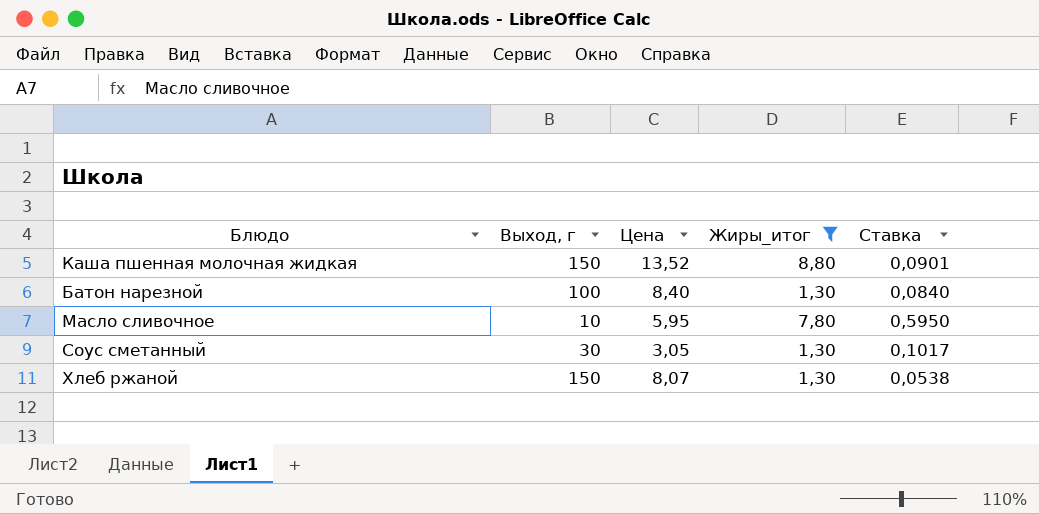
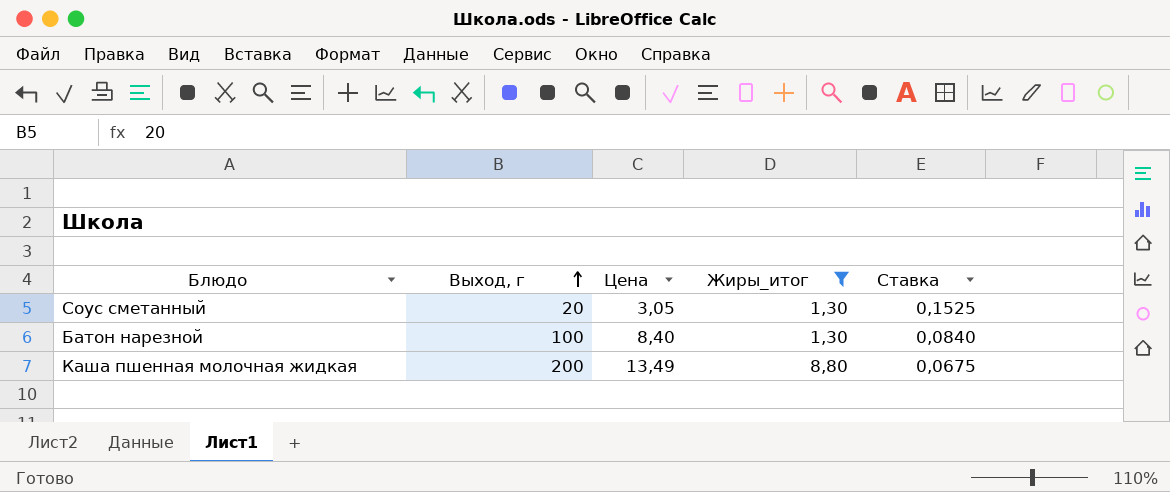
row order: none -> Выход, г ascending
row Масло сливочное: 10 | 5,95 | 7,80 | 0,5950 -> none
row Хлеб ржаной: 150 | 8,07 | 1,30 | 0,0538 -> none
Соус сметанный | Выход, г: 30 -> 20
Соус сметанный | Ставка: 0,1017 -> 0,1525
Каша пшенная молочная жидкая | Выход, г: 150 -> 200
Каша пшенная молочная жидкая | Цена: 13,52 -> 13,49
Каша пшенная молочная жидкая | Ставка: 0,0901 -> 0,0675

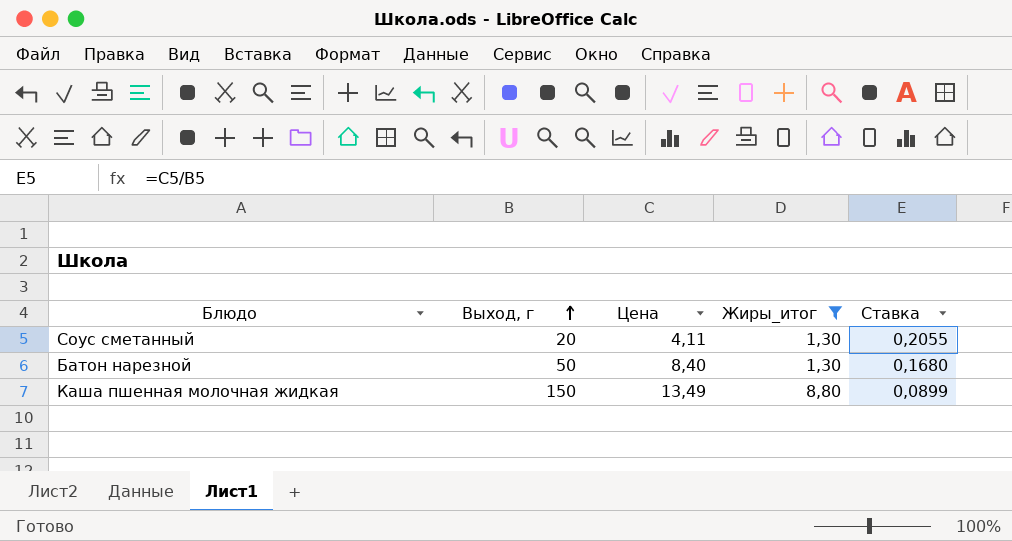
Соус сметанный | Цена: 3,05 -> 4,11
Соус сметанный | Ставка: 0,1525 -> 0,2055
Батон нарезной | Выход, г: 100 -> 50
Батон нарезной | Ставка: 0,0840 -> 0,1680
Каша пшенная молочная жидкая | Выход, г: 200 -> 150
Каша пшенная молочная жидкая | Ставка: 0,0675 -> 0,0899

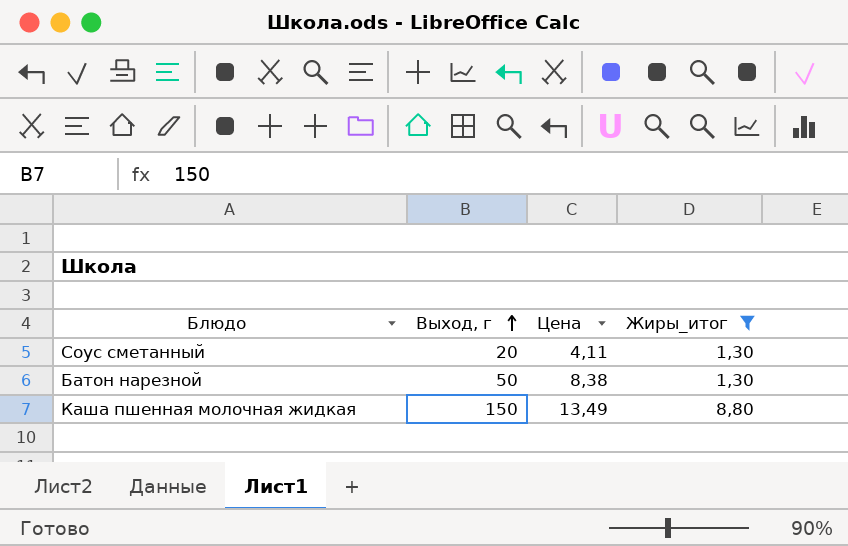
column Ставка | formula: [Цена] / [Выход, г] -> none
Батон нарезной | Цена: 8,40 -> 8,38

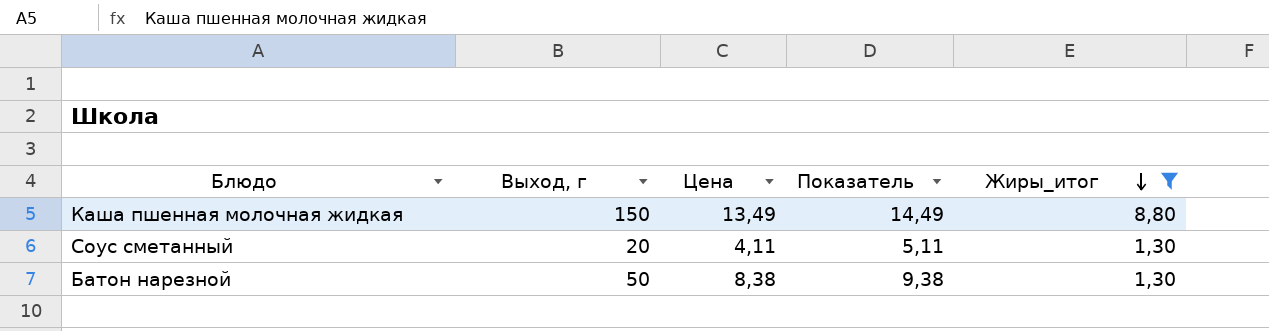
row order: Выход, г ascending -> Жиры_итог descending
column Показатель | formula: none -> [Цена] + 1

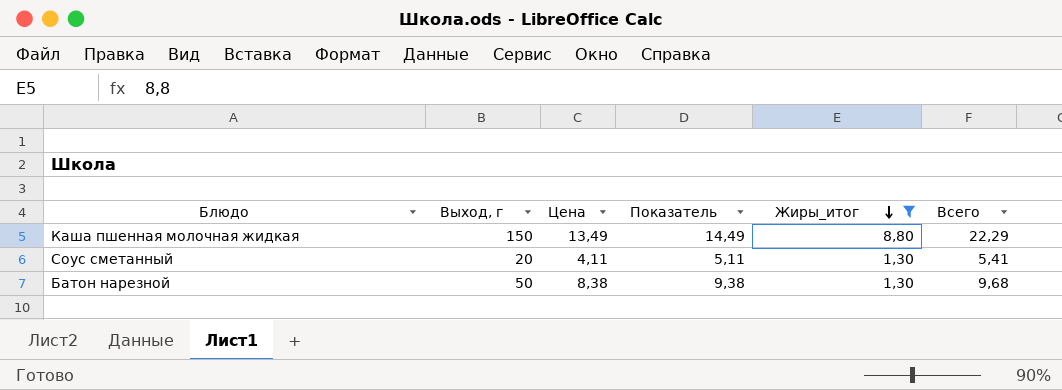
column Всего | formula: none -> [Цена] + [Жиры_итог]

